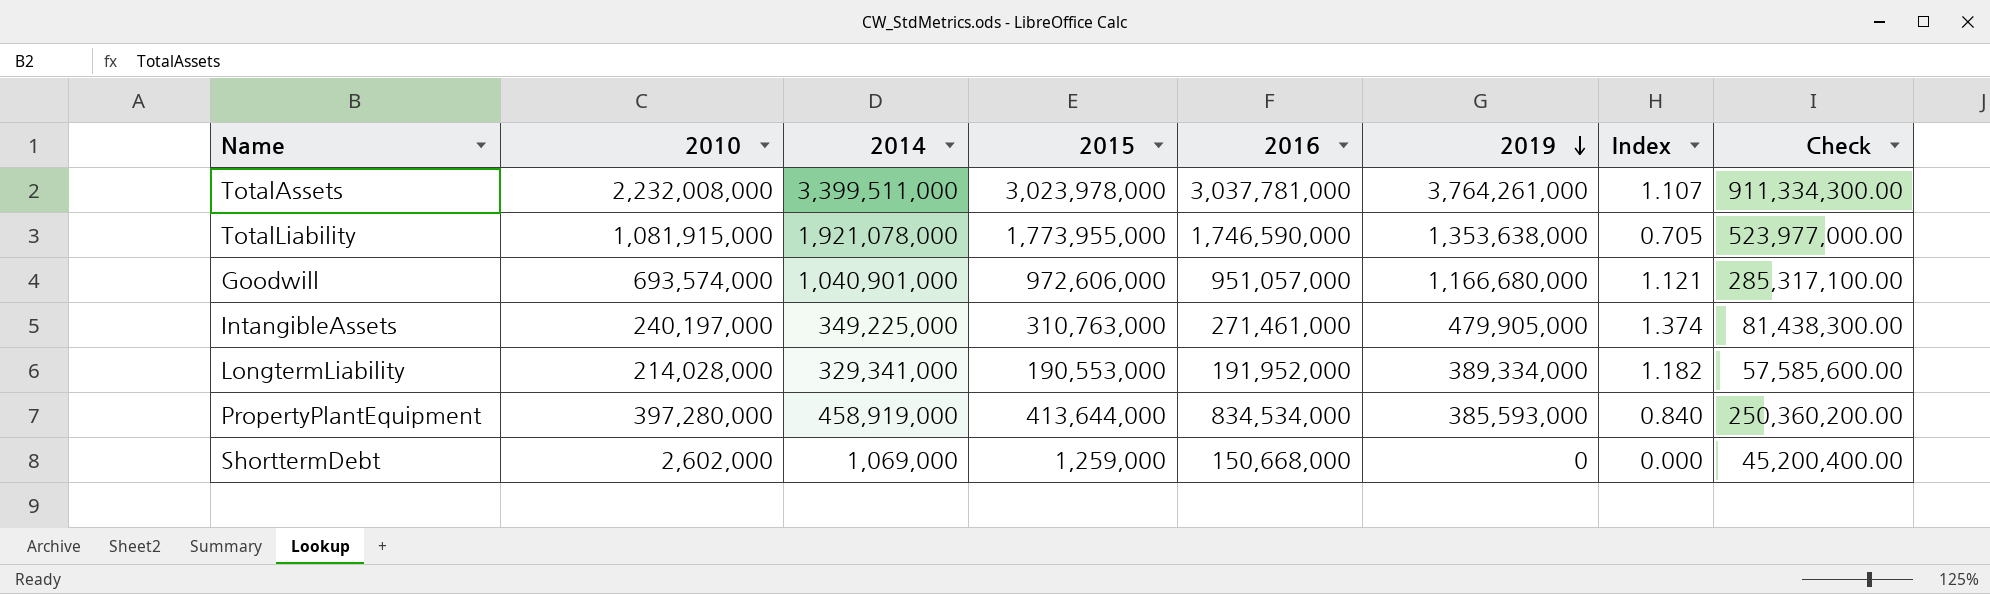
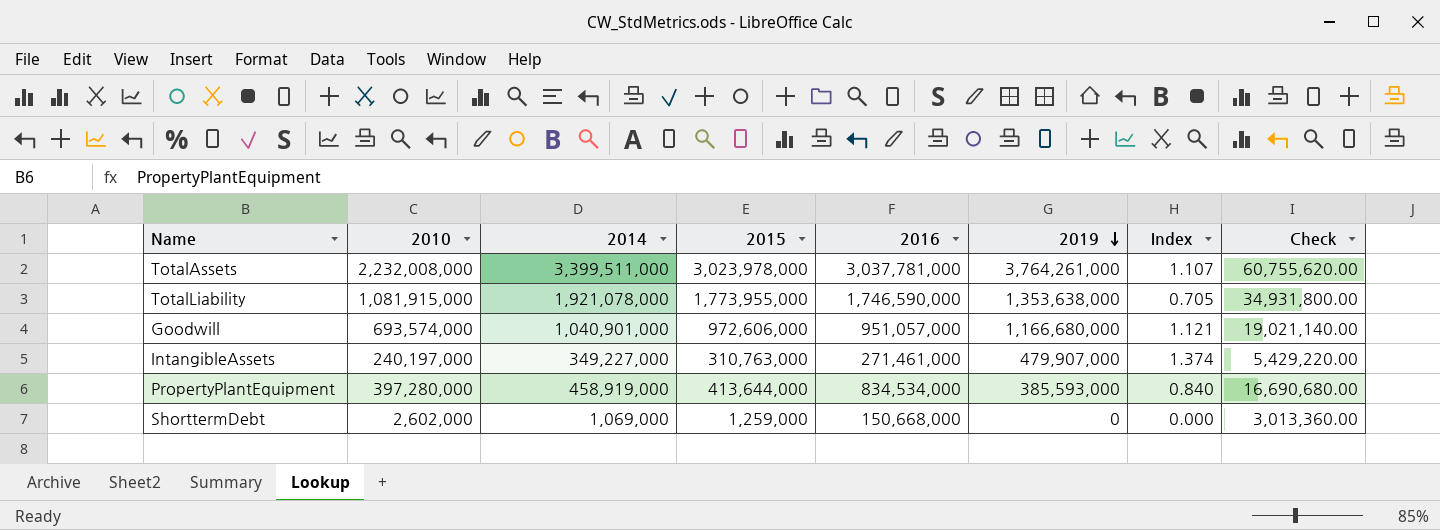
column Check | formula: [2016] * 0.3 -> [2016] * 0.02
row LongtermLiability: 214,028,000 | 329,341,000 | 190,553,000 | 191,952,000 | 389,334,000 | 1.182 | 57,585,600.00 -> none
IntangibleAssets | 2014: 349,225,000 -> 349,227,000
IntangibleAssets | 2019: 479,905,000 -> 479,907,000

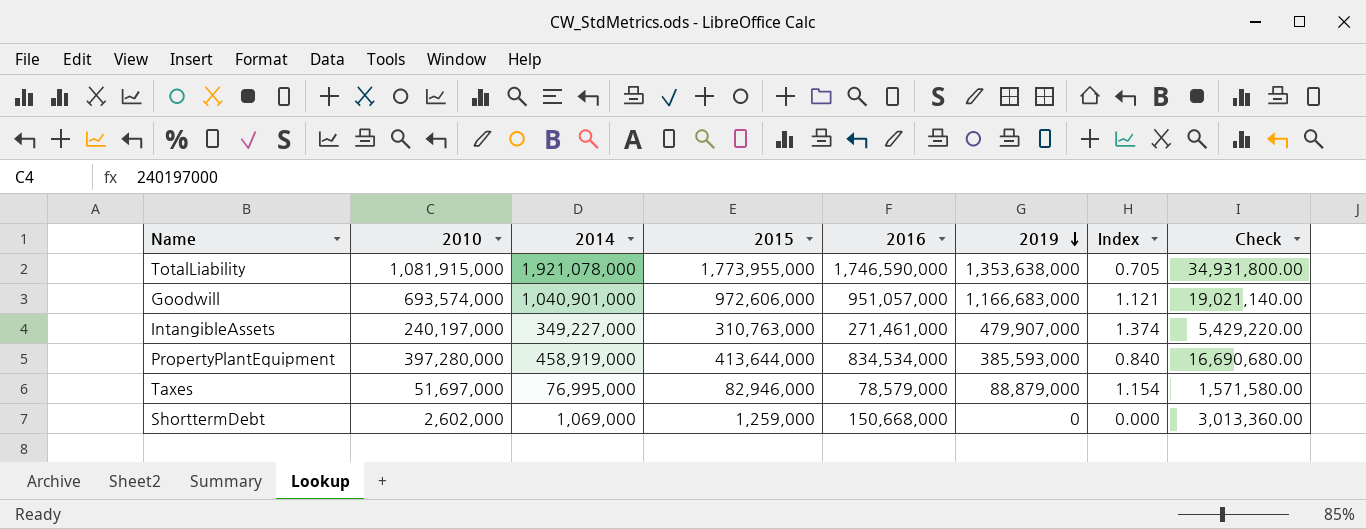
row TotalAssets: 2,232,008,000 | 3,399,511,000 | 3,023,978,000 | 3,037,781,000 | 3,764,261,000 | 1.107 | 60,755,620.00 -> none
Goodwill | 2019: 1,166,680,000 -> 1,166,683,000
row Taxes: none -> 51,697,000 | 76,995,000 | 82,946,000 | 78,579,000 | 88,879,000 | 1.154 | 1,571,580.00

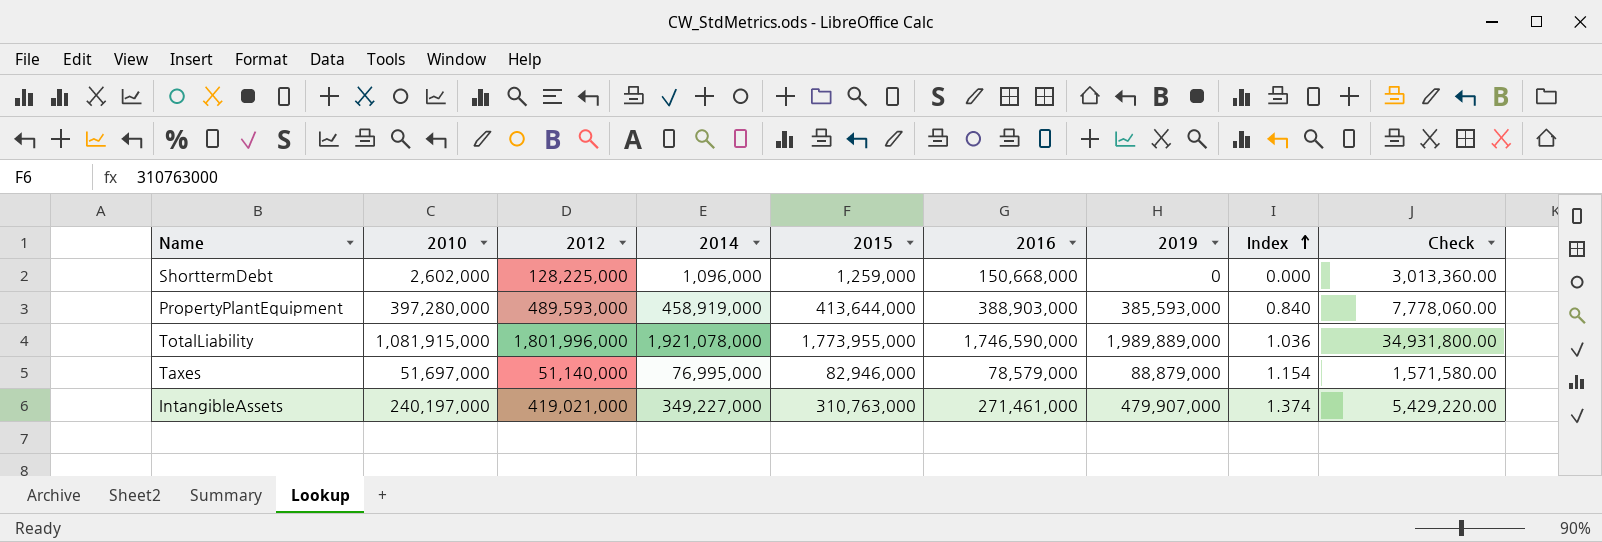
row order: 2019 descending -> Index ascending
column 2012 | position: none -> 3
row Goodwill: 693,574,000 | 1,040,901,000 | 972,606,000 | 951,057,000 | 1,166,683,000 | 1.121 | 19,021,140.00 -> none
ShorttermDebt | 2014: 1,069,000 -> 1,096,000
PropertyPlantEquipment | 2016: 834,534,000 -> 388,903,000
PropertyPlantEquipment | Check: 16,690,680.00 -> 7,778,060.00
TotalLiability | 2019: 1,353,638,000 -> 1,989,889,000
TotalLiability | Index: 0.705 -> 1.036

